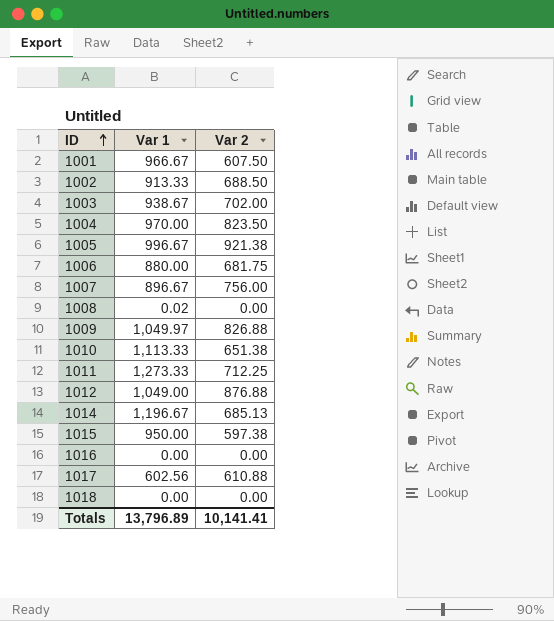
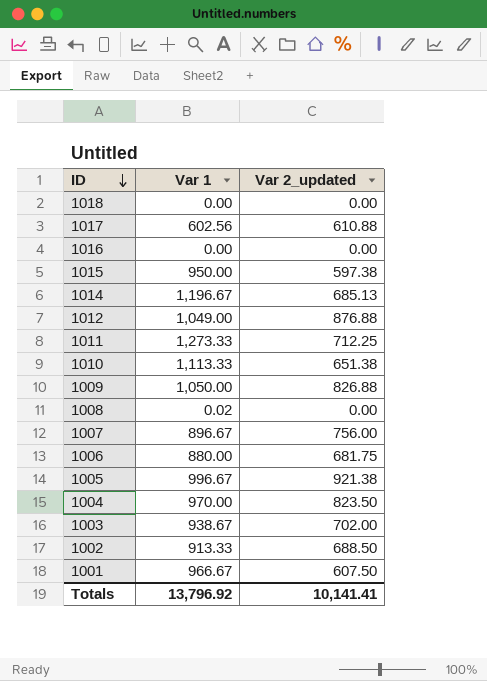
row order: ID ascending -> ID descending
column name: Var 2 -> Var 2_updated
1009 | Var 1: 1,049.97 -> 1,050.00
Totals | Var 1: 13,796.89 -> 13,796.92

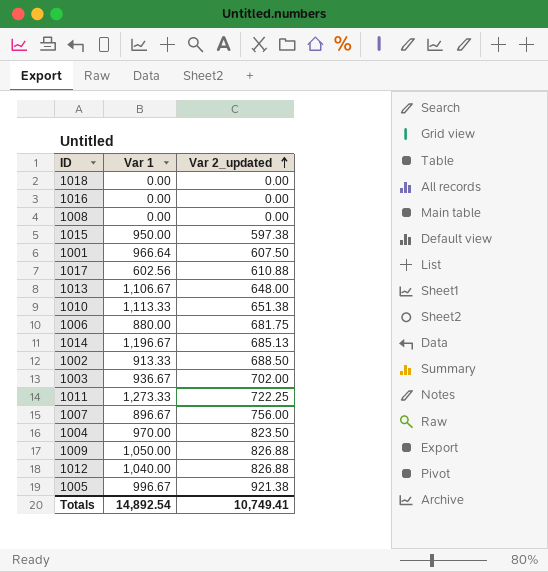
row order: ID descending -> Var 2_updated ascending
1008 | Var 1: 0.02 -> 0.00
1001 | Var 1: 966.67 -> 966.64
row 1013: none -> 1,106.67 | 648.00
1003 | Var 1: 938.67 -> 936.67
1011 | Var 2_updated: 712.25 -> 722.25
1012 | Var 1: 1,049.00 -> 1,040.00
1012 | Var 2_updated: 876.88 -> 826.88
Totals | Var 1: 13,796.92 -> 14,892.54
Totals | Var 2_updated: 10,141.41 -> 10,749.41

